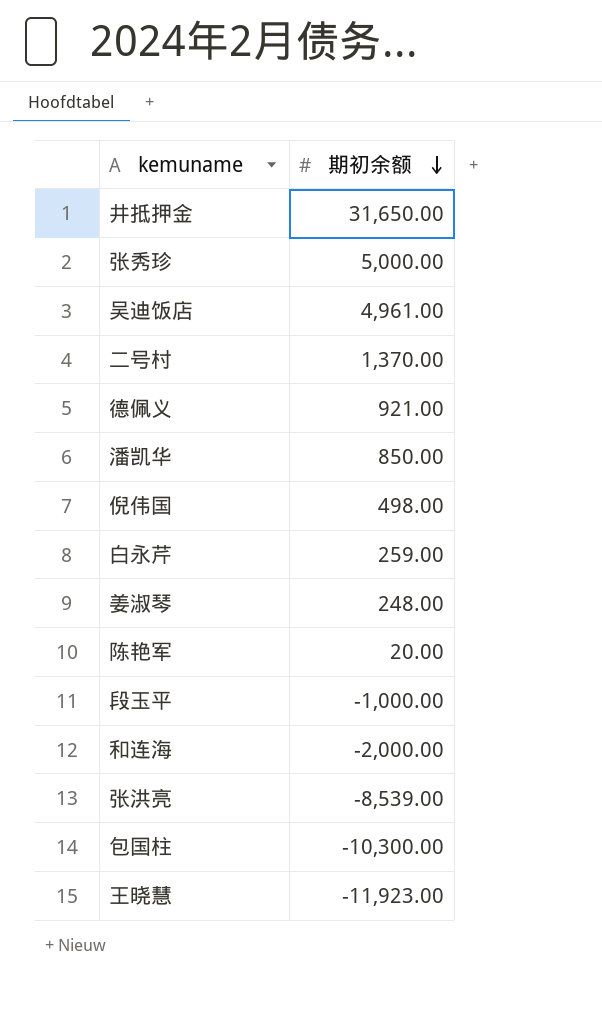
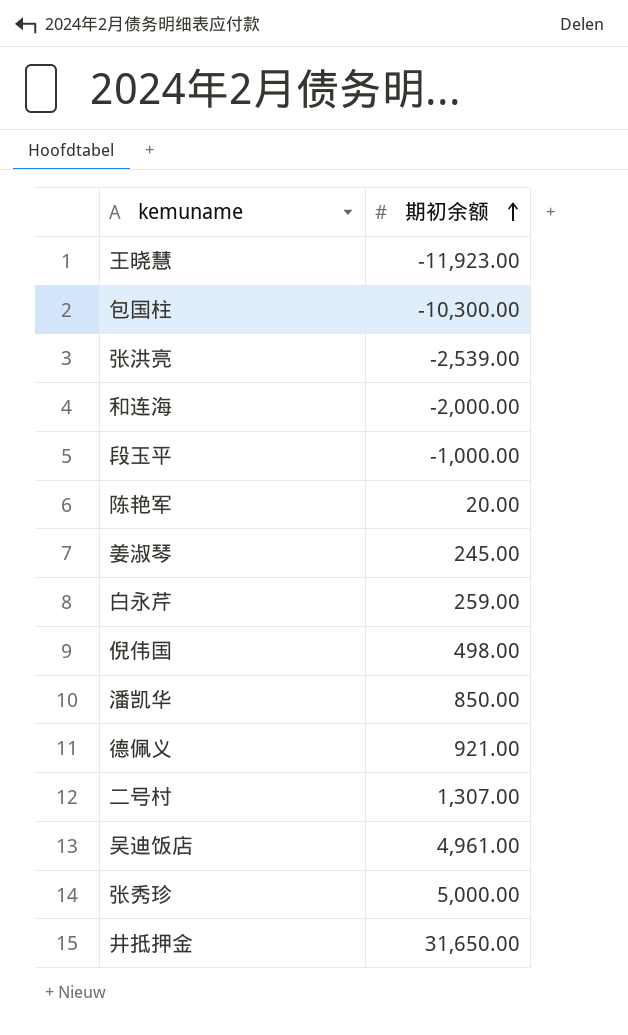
row order: 期初余额 descending -> 期初余额 ascending
张洪亮 | 期初余额: -8,539.00 -> -2,539.00
姜淑琴 | 期初余额: 248.00 -> 245.00
二号村 | 期初余额: 1,370.00 -> 1,307.00

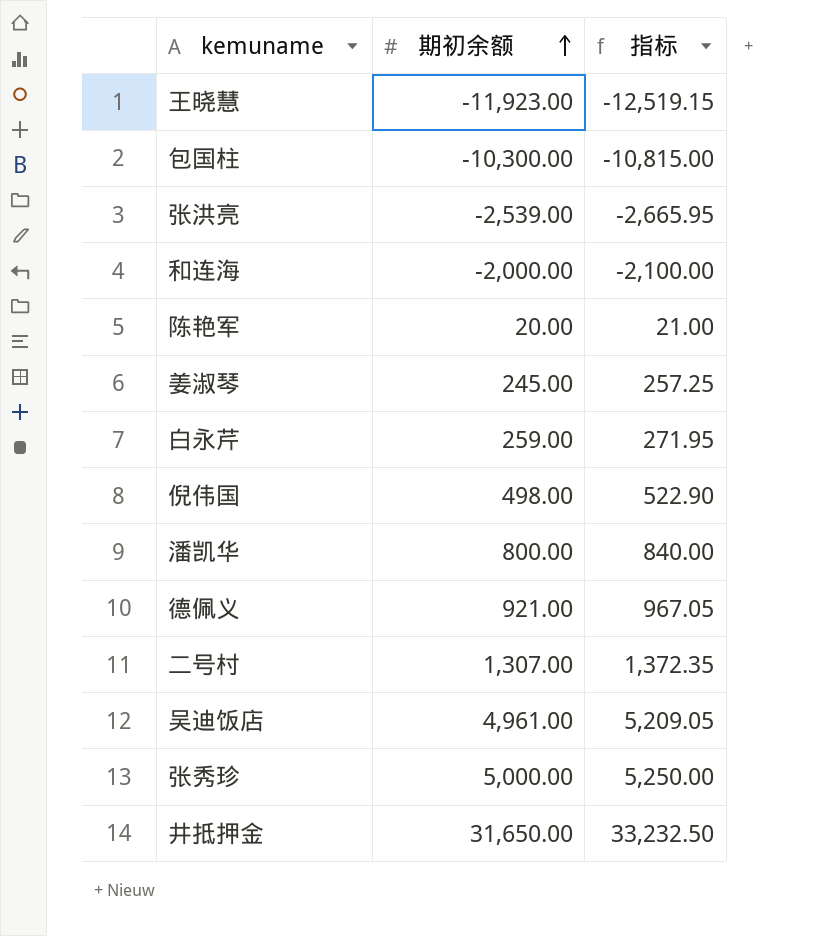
column 指标 | formula: none -> [期初余额] * 1.05
row 段玉平: -1,000.00 -> none
潘凯华 | 期初余额: 850.00 -> 800.00

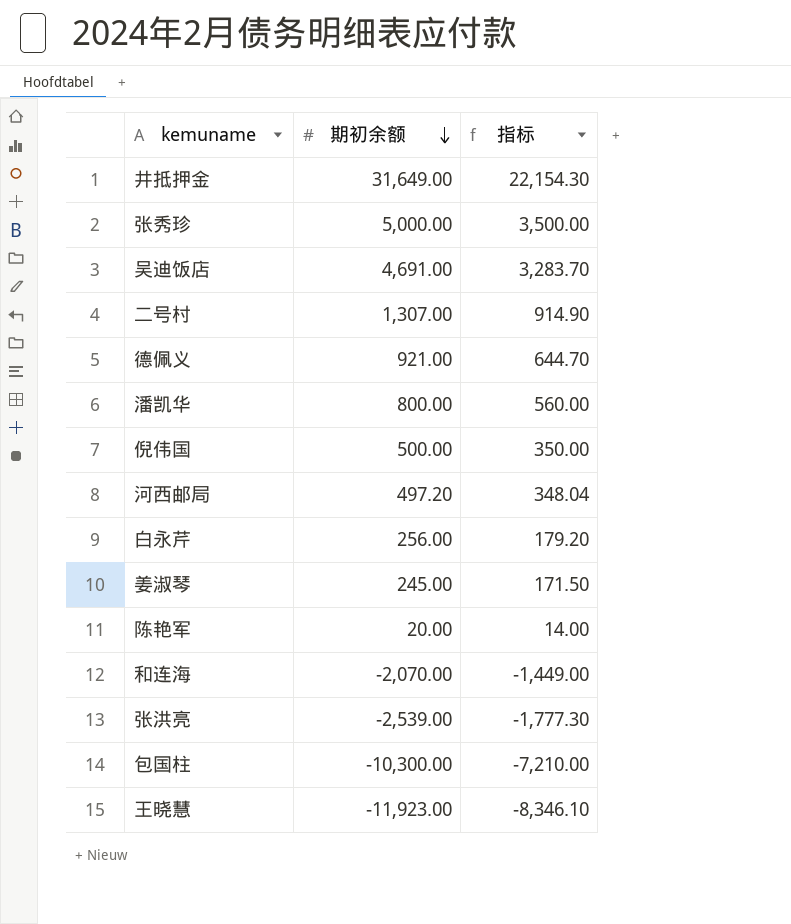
row order: 期初余额 ascending -> 期初余额 descending
column 指标 | formula: [期初余额] * 1.05 -> [期初余额] * 0.7
井抵押金 | 期初余额: 31,650.00 -> 31,649.00
吴迪饭店 | 期初余额: 4,961.00 -> 4,691.00
倪伟国 | 期初余额: 498.00 -> 500.00
row 河西邮局: none -> 497.20 | 348.04
白永芹 | 期初余额: 259.00 -> 256.00
和连海 | 期初余额: -2,000.00 -> -2,070.00

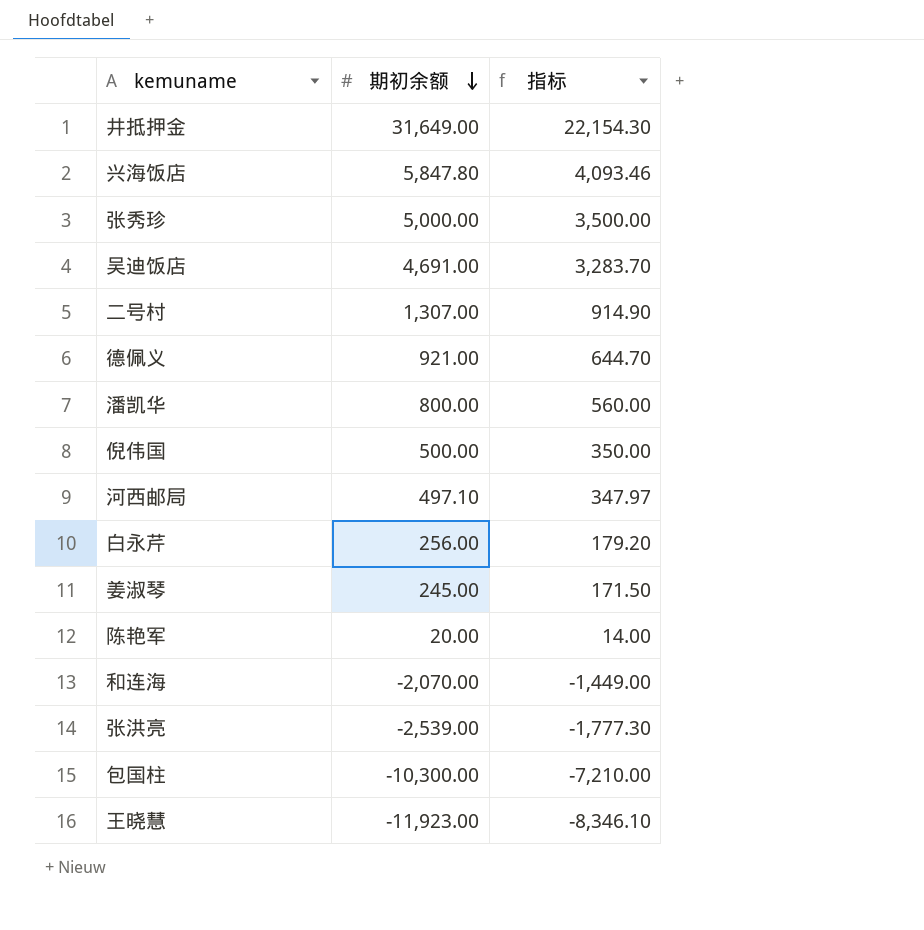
row 兴海饭店: none -> 5,847.80 | 4,093.46
河西邮局 | 期初余额: 497.20 -> 497.10
河西邮局 | 指标: 348.04 -> 347.97

